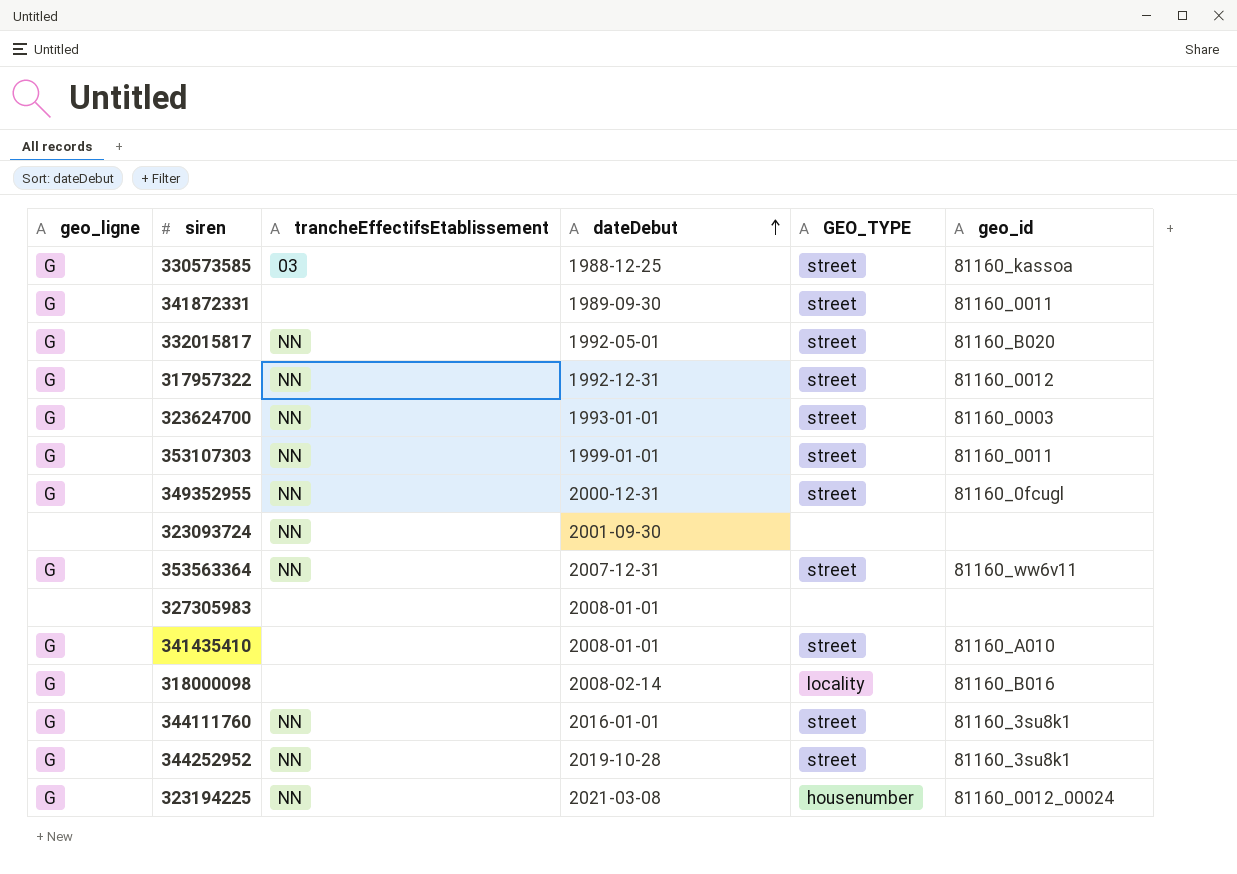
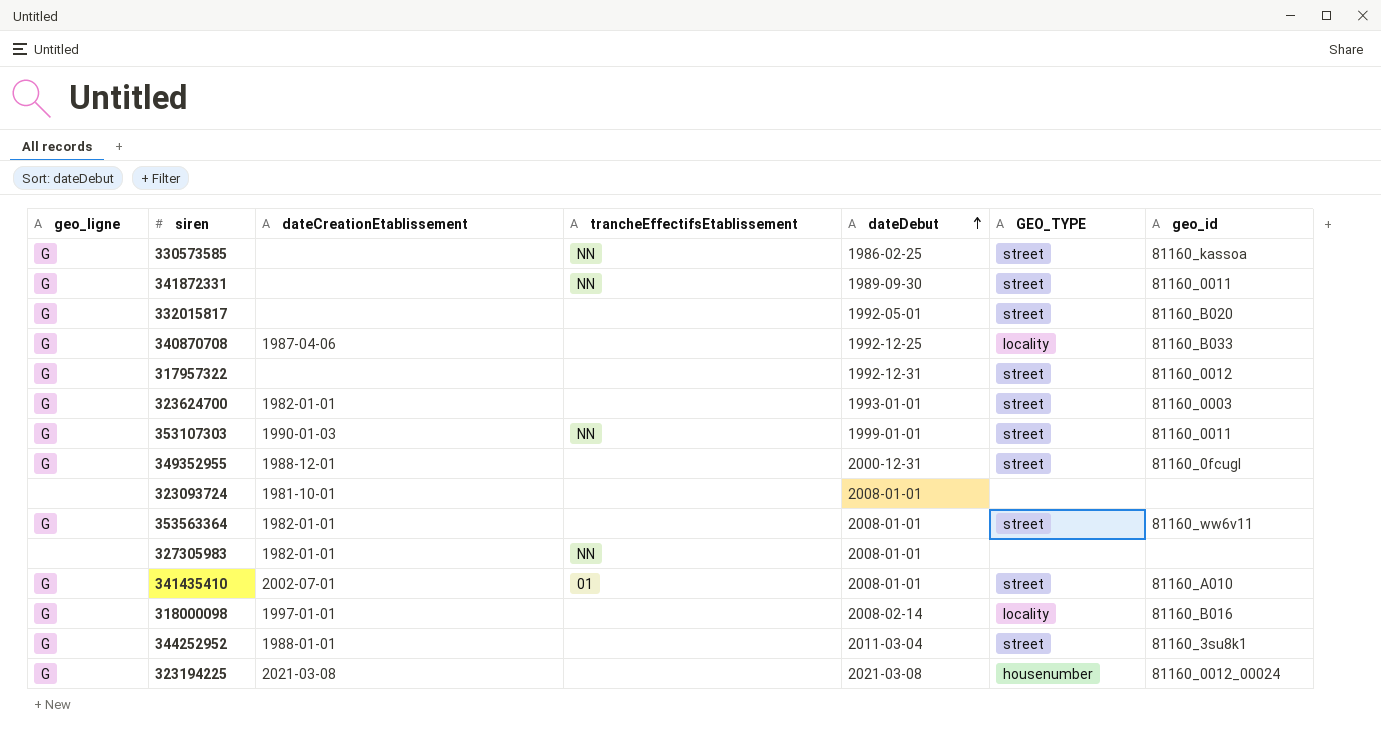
column dateCreationEtablissement | position: none -> 3
row 344111760: G | NN | 2016-01-01 | street | 81160_3su8k1 -> none
330573585 | trancheEffectifsEtablissement: 03 -> NN
330573585 | dateDebut: 1988-12-25 -> 1986-02-25
341872331 | trancheEffectifsEtablissement: none -> NN
332015817 | trancheEffectifsEtablissement: NN -> none
row 340870708: none -> G | 1987-04-06 | none | 1992-12-25 | locality | 81160_B033
317957322 | trancheEffectifsEtablissement: NN -> none
323624700 | trancheEffectifsEtablissement: NN -> none
349352955 | trancheEffectifsEtablissement: NN -> none
323093724 | trancheEffectifsEtablissement: NN -> none
323093724 | dateDebut: 2001-09-30 -> 2008-01-01
353563364 | trancheEffectifsEtablissement: NN -> none
353563364 | dateDebut: 2007-12-31 -> 2008-01-01
327305983 | trancheEffectifsEtablissement: none -> NN
341435410 | trancheEffectifsEtablissement: none -> 01
344252952 | trancheEffectifsEtablissement: NN -> none
344252952 | dateDebut: 2019-10-28 -> 2011-03-04
323194225 | trancheEffectifsEtablissement: NN -> none

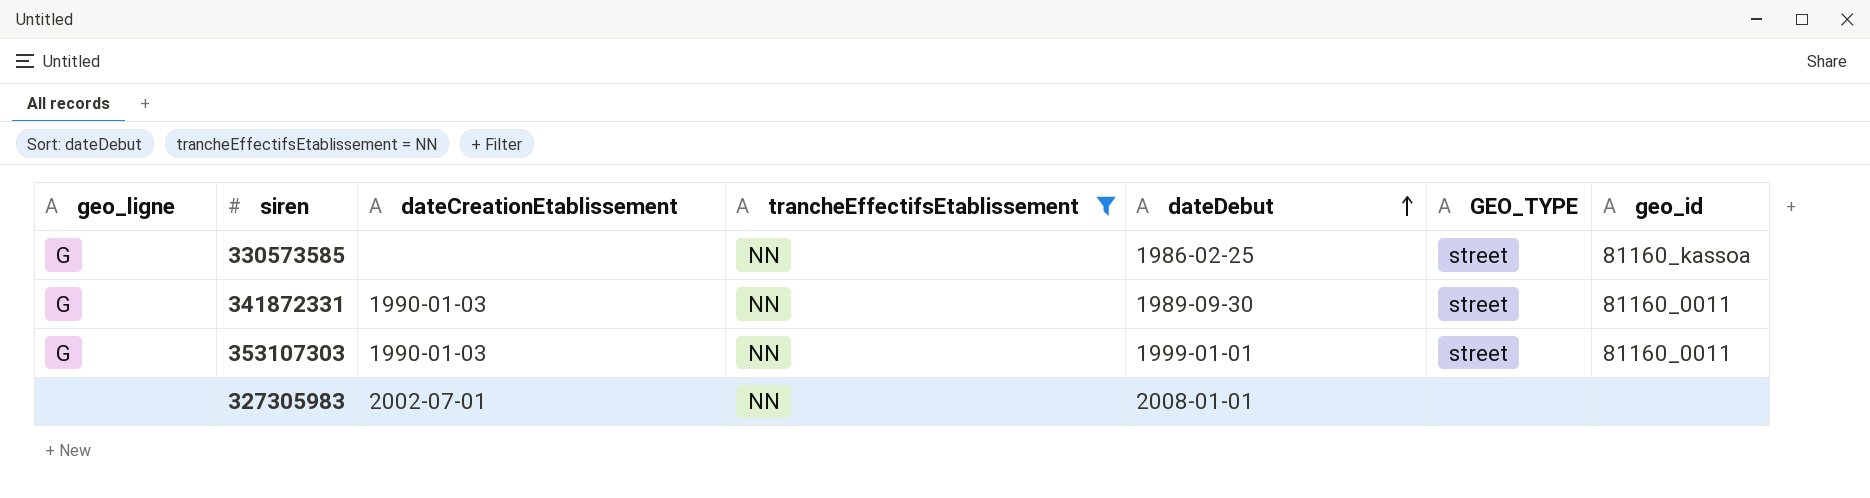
filter: none -> trancheEffectifsEtablissement = NN
341872331 | dateCreationEtablissement: none -> 1990-01-03
327305983 | dateCreationEtablissement: 1982-01-01 -> 2002-07-01

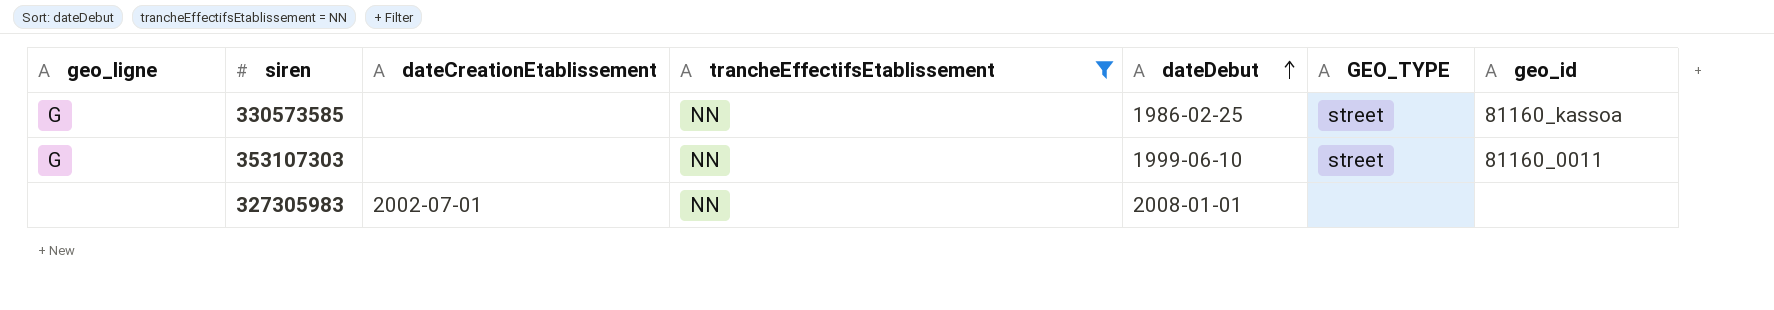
row 341872331: G | 1990-01-03 | NN | 1989-09-30 | street | 81160_0011 -> none
353107303 | dateCreationEtablissement: 1990-01-03 -> none
353107303 | dateDebut: 1999-01-01 -> 1999-06-10

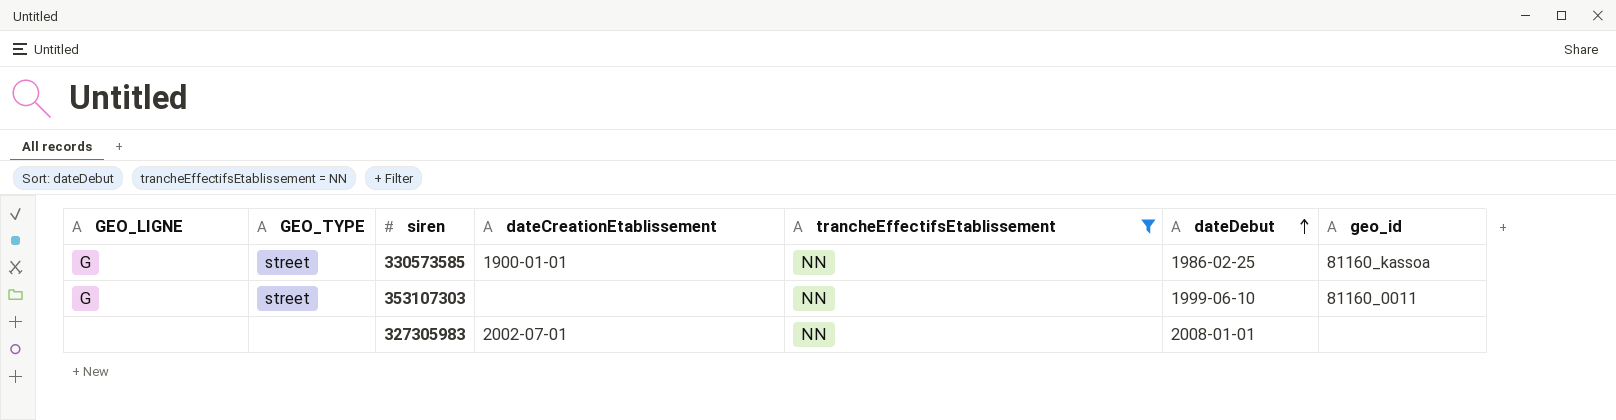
column name: geo_ligne -> GEO_LIGNE
column GEO_TYPE | position: 6 -> 2
330573585 | dateCreationEtablissement: none -> 1900-01-01

